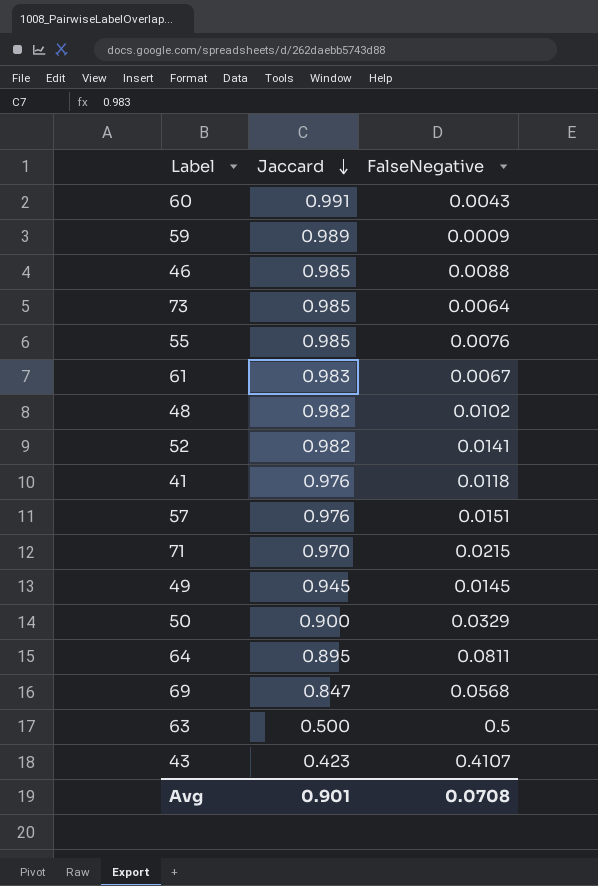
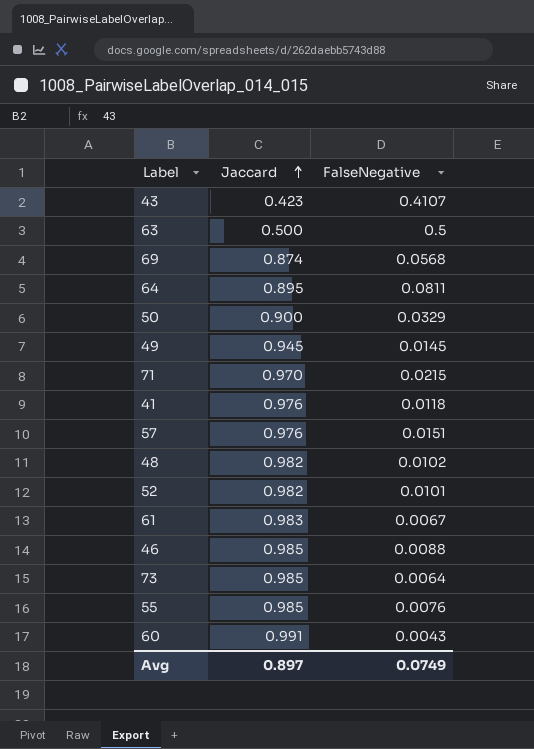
row order: Jaccard descending -> Jaccard ascending
row 59: 0.989 | 0.0009 -> none
69 | Jaccard: 0.847 -> 0.874
52 | FalseNegative: 0.0141 -> 0.0101
Avg | Jaccard: 0.901 -> 0.897
Avg | FalseNegative: 0.0708 -> 0.0749

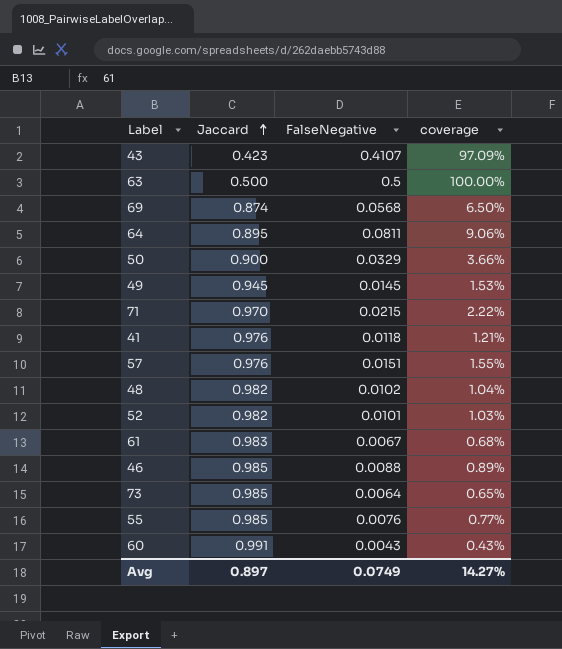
column coverage | formula: none -> [FalseNegative] / [Jaccard]

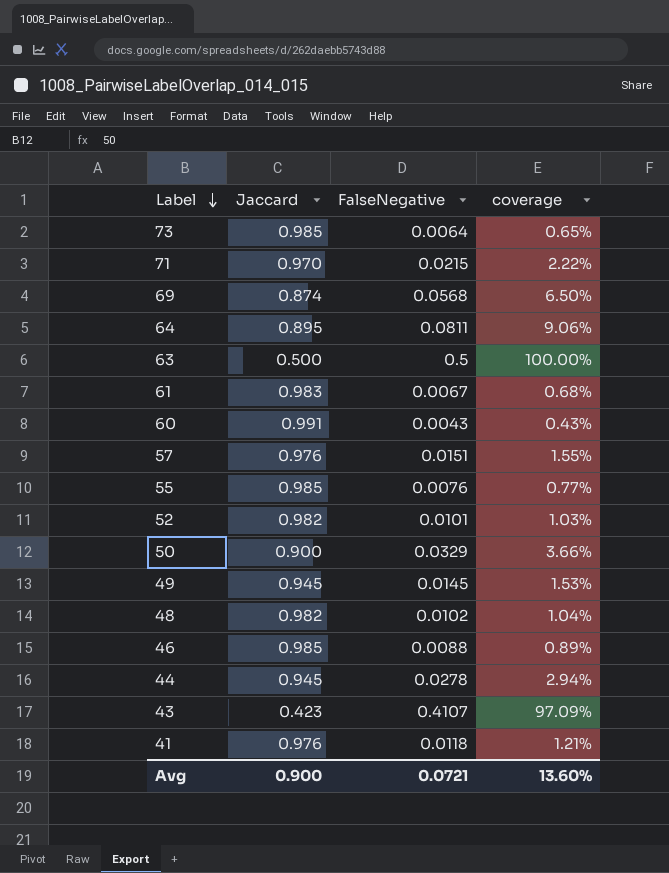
row order: Jaccard ascending -> Label descending
row 44: none -> 0.945 | 0.0278 | 2.94%
Avg | Jaccard: 0.897 -> 0.900
Avg | FalseNegative: 0.0749 -> 0.0721
Avg | coverage: 14.27% -> 13.60%

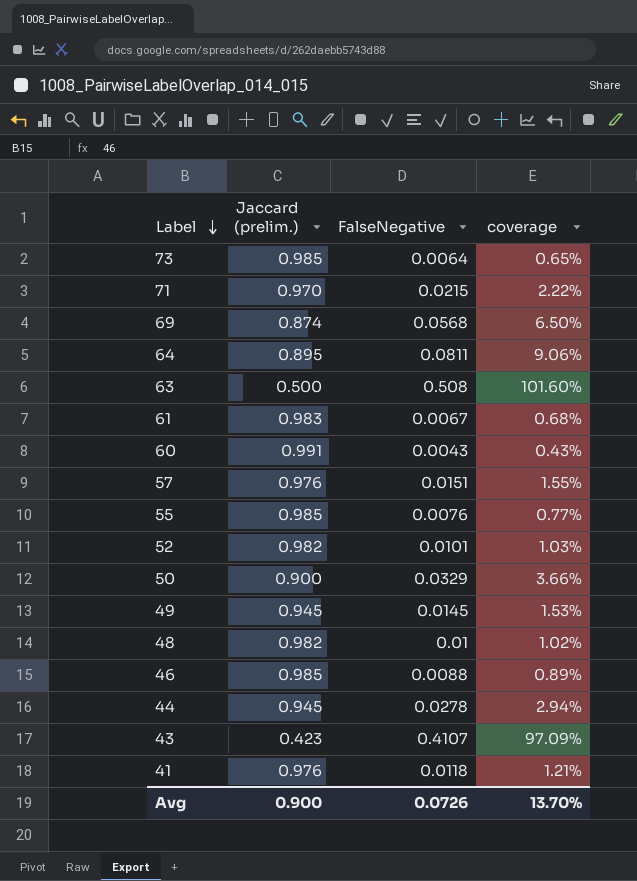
column name: Jaccard -> Jaccard (prelim.)
63 | FalseNegative: 0.5 -> 0.508
63 | coverage: 100.00% -> 101.60%
48 | FalseNegative: 0.0102 -> 0.01
48 | coverage: 1.04% -> 1.02%
Avg | FalseNegative: 0.0721 -> 0.0726
Avg | coverage: 13.60% -> 13.70%

